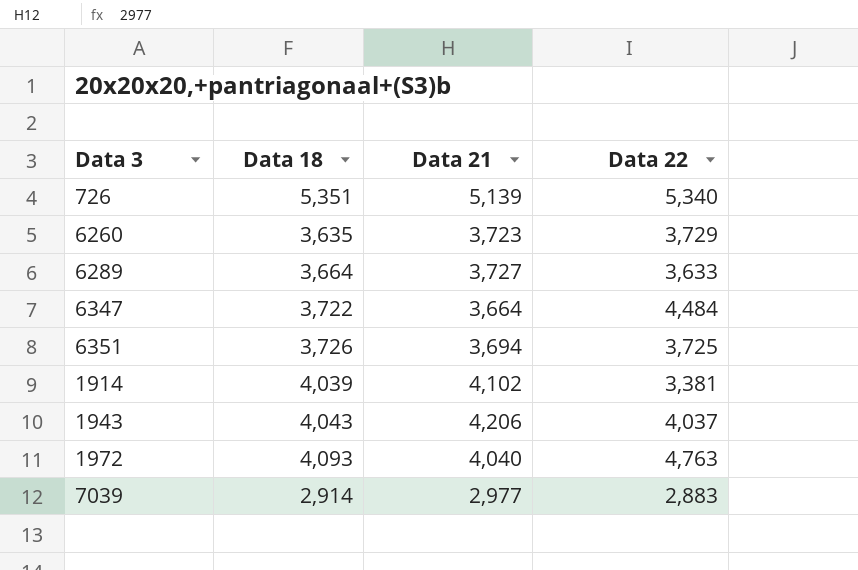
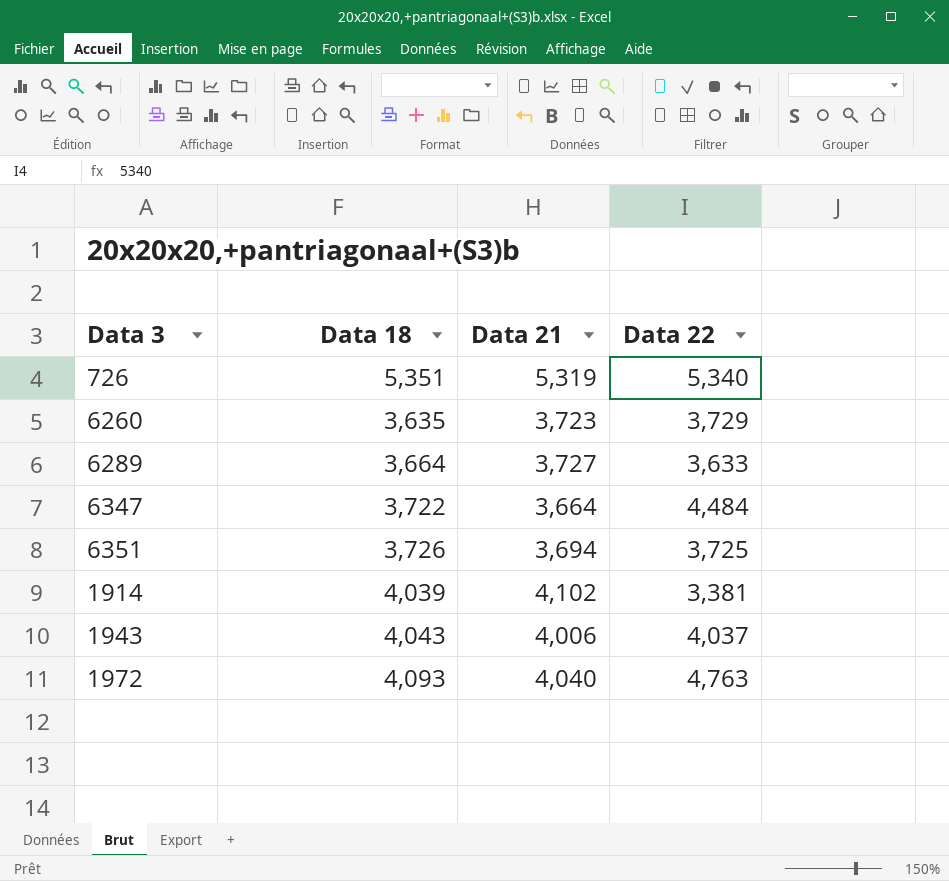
row 7039: 2,914 | 2,977 | 2,883 -> none
726 | Data 21: 5,139 -> 5,319
1943 | Data 21: 4,206 -> 4,006

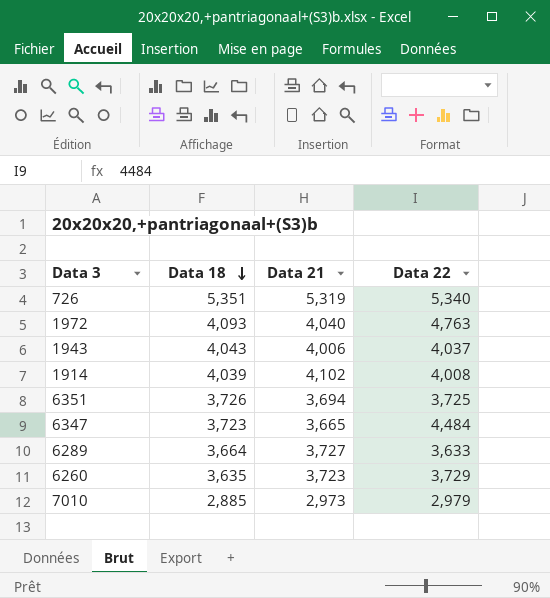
row order: none -> Data 18 descending
1914 | Data 22: 3,381 -> 4,008
6347 | Data 18: 3,722 -> 3,723
6347 | Data 21: 3,664 -> 3,665
row 7010: none -> 2,885 | 2,973 | 2,979

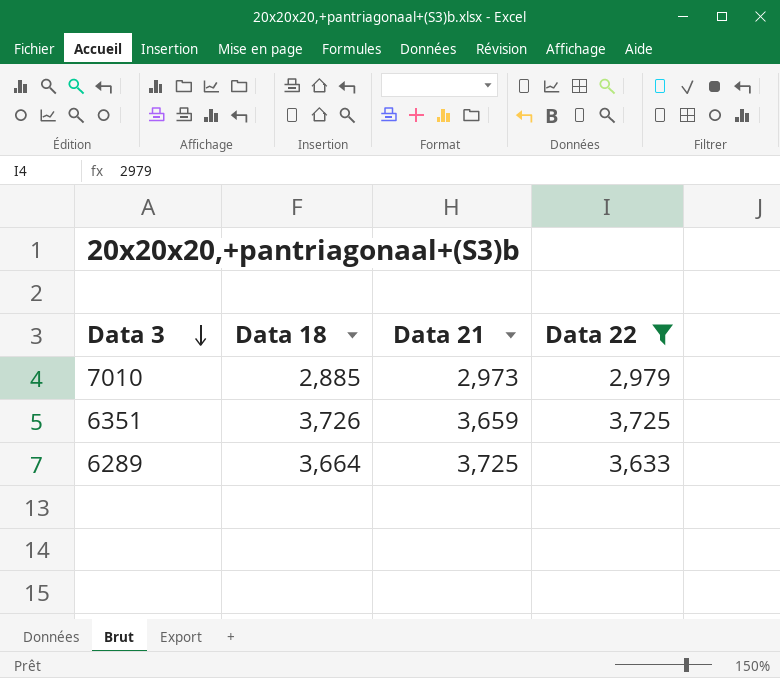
filter: none -> Data 22 <= 3,725
row order: Data 18 descending -> Data 3 descending
6351 | Data 21: 3,694 -> 3,659
6289 | Data 21: 3,727 -> 3,725

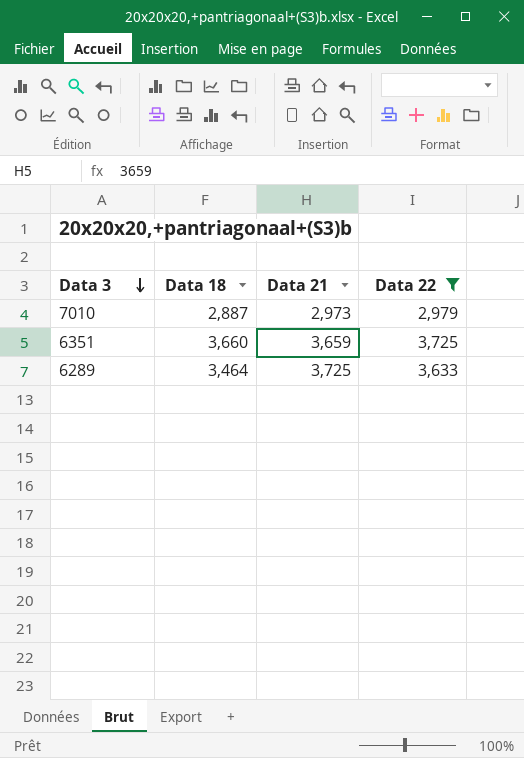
7010 | Data 18: 2,885 -> 2,887
6351 | Data 18: 3,726 -> 3,660
6289 | Data 18: 3,664 -> 3,464

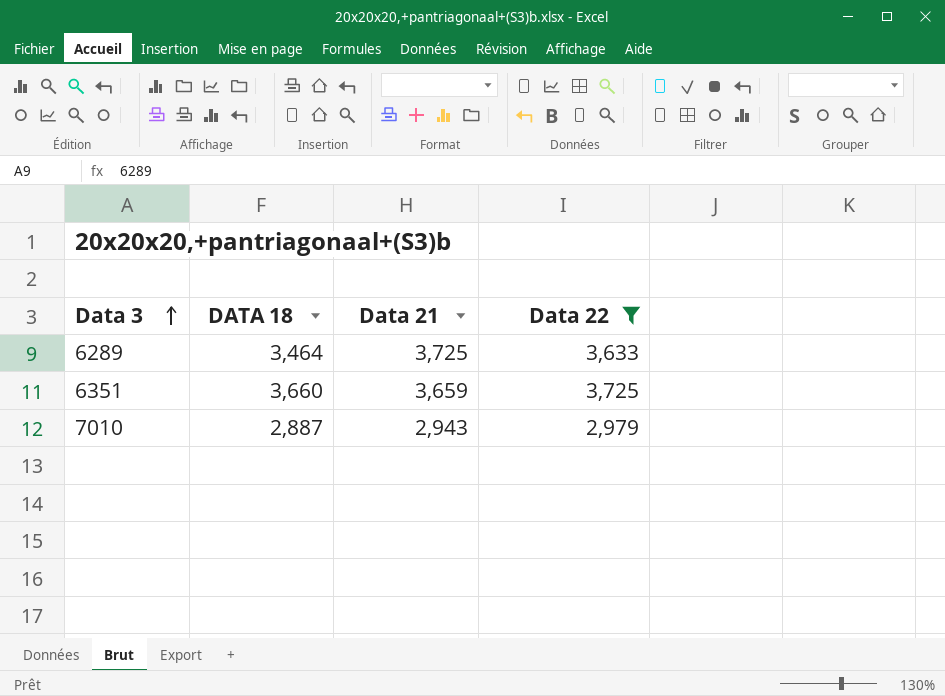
row order: Data 3 descending -> Data 3 ascending
column name: Data 18 -> DATA 18
7010 | Data 21: 2,973 -> 2,943

